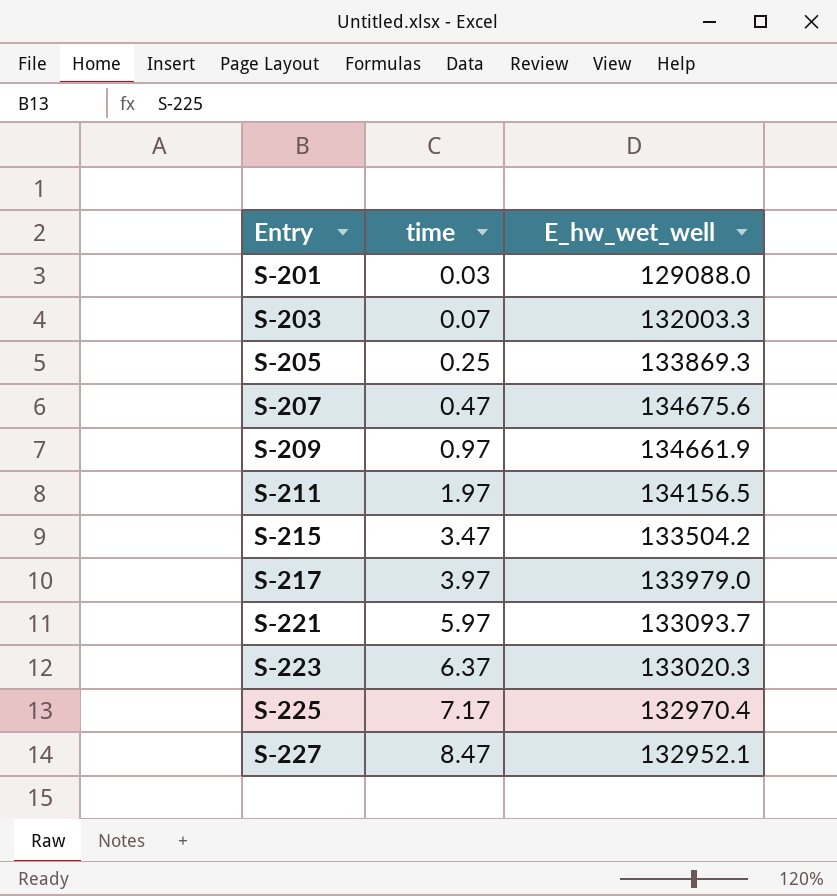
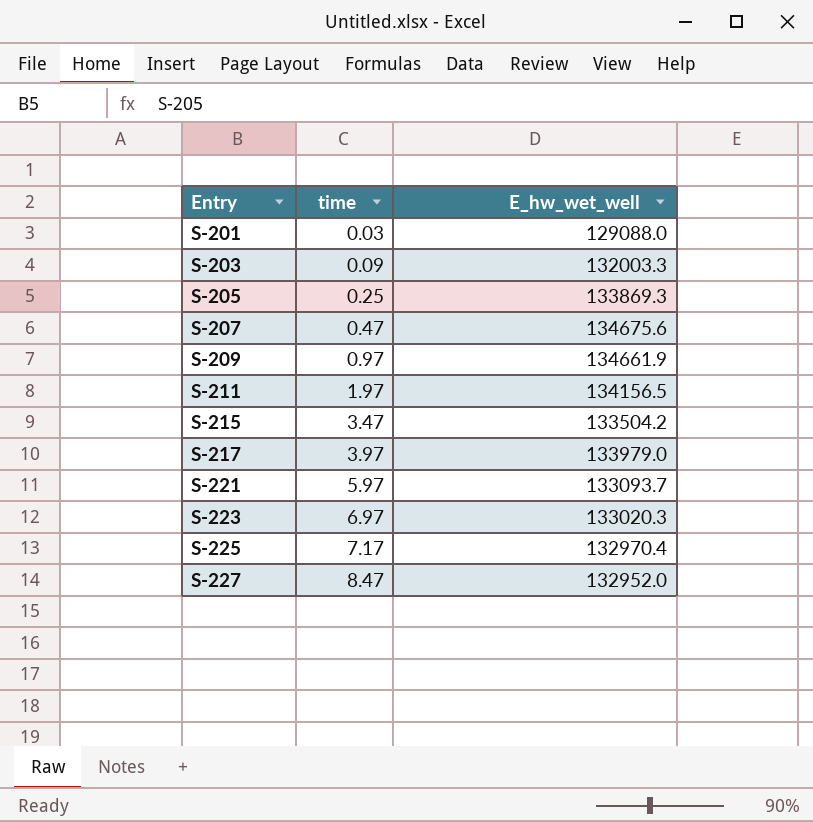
S-203 | time: 0.07 -> 0.09
S-223 | time: 6.37 -> 6.97
S-227 | E_hw_wet_well: 132952.1 -> 132952.0

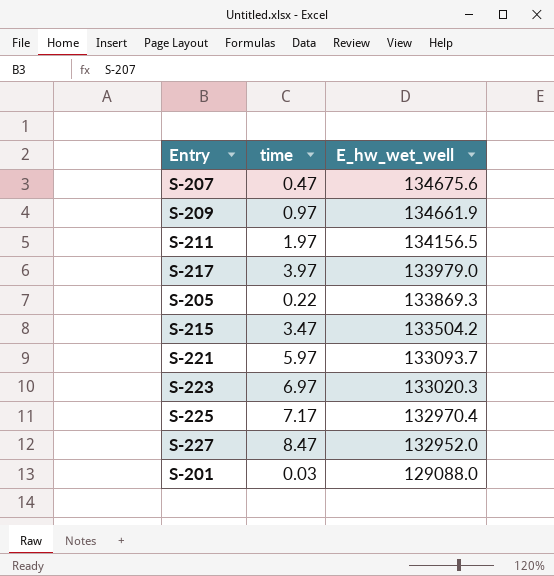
row order: Entry ascending -> E_hw_wet_well descending
row S-203: 0.09 | 132003.3 -> none
S-205 | time: 0.25 -> 0.22

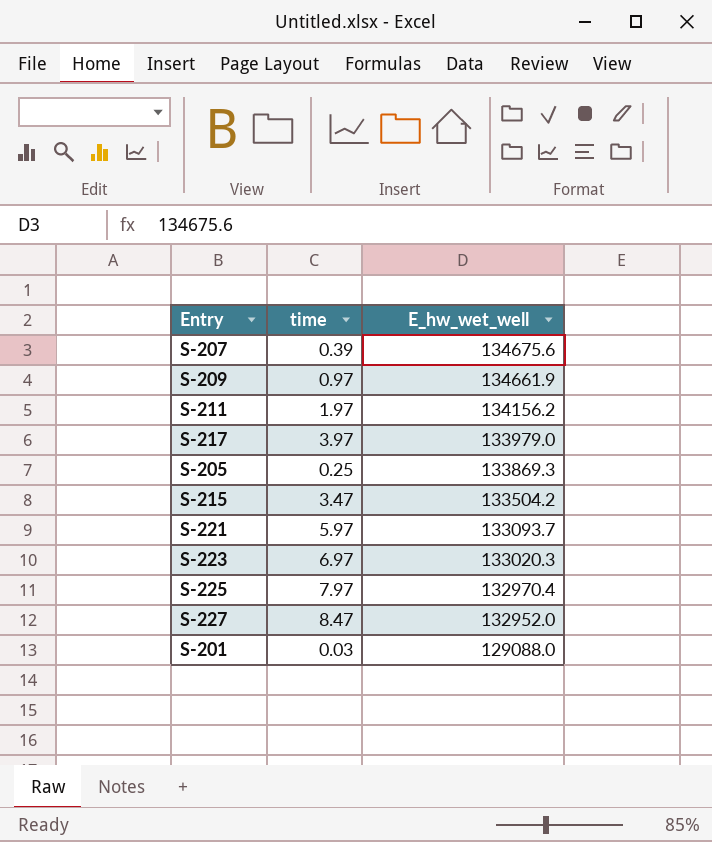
S-207 | time: 0.47 -> 0.39
S-211 | E_hw_wet_well: 134156.5 -> 134156.2
S-205 | time: 0.22 -> 0.25
S-225 | time: 7.17 -> 7.97

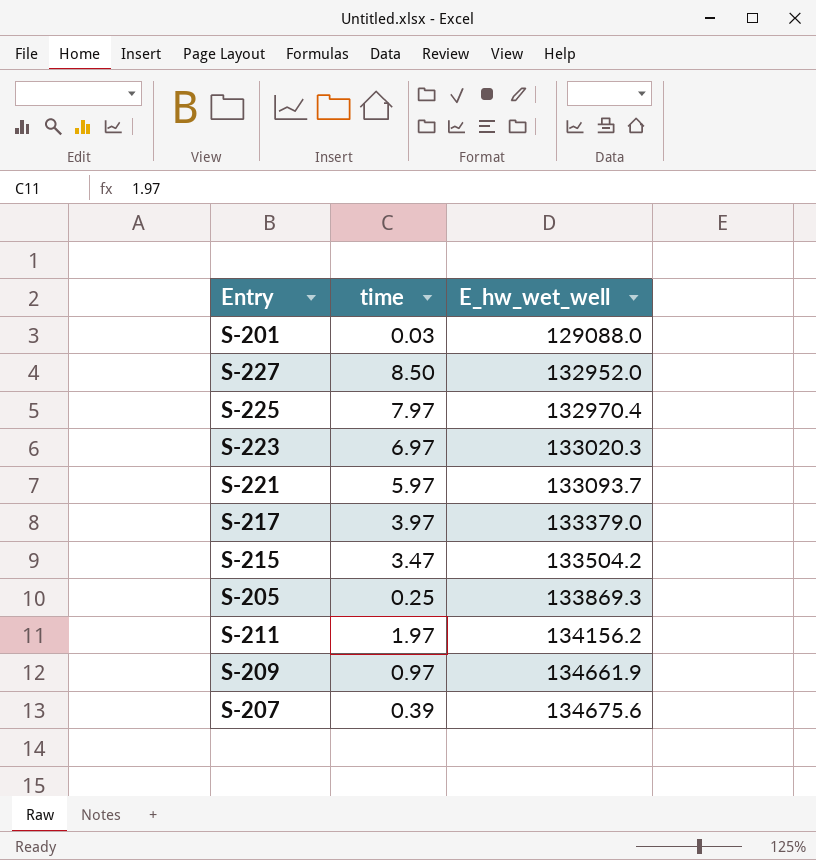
row order: E_hw_wet_well descending -> E_hw_wet_well ascending
S-227 | time: 8.47 -> 8.50
S-217 | E_hw_wet_well: 133979.0 -> 133379.0

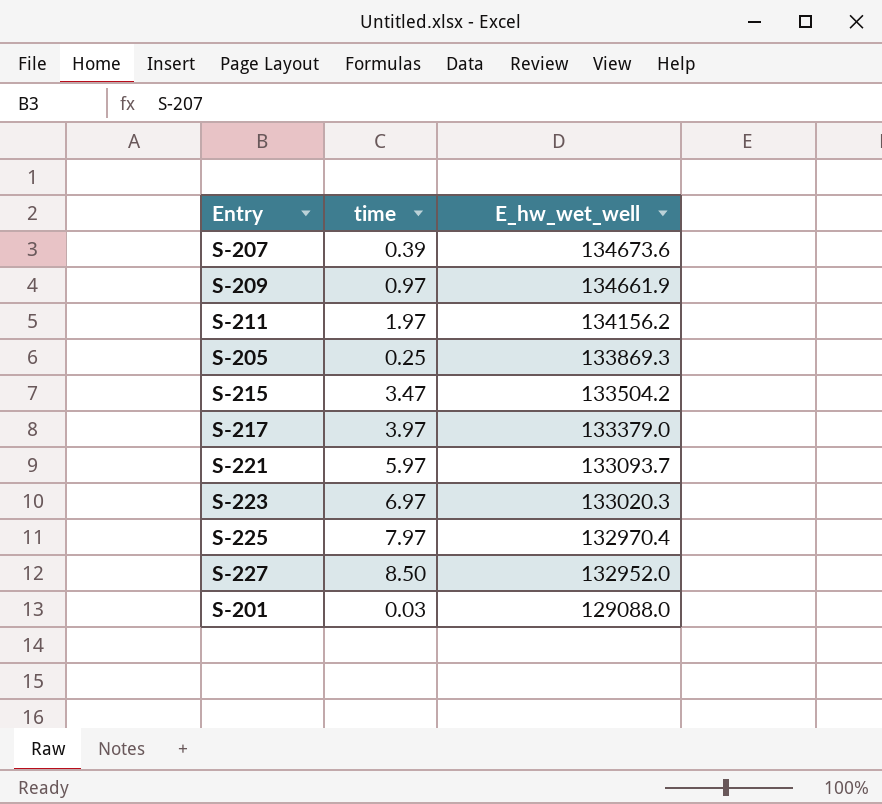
row order: E_hw_wet_well ascending -> E_hw_wet_well descending
S-207 | E_hw_wet_well: 134675.6 -> 134673.6

